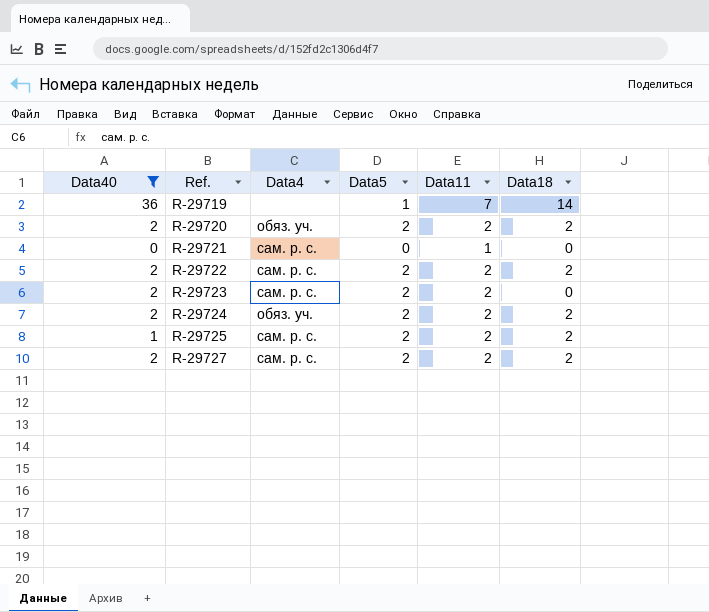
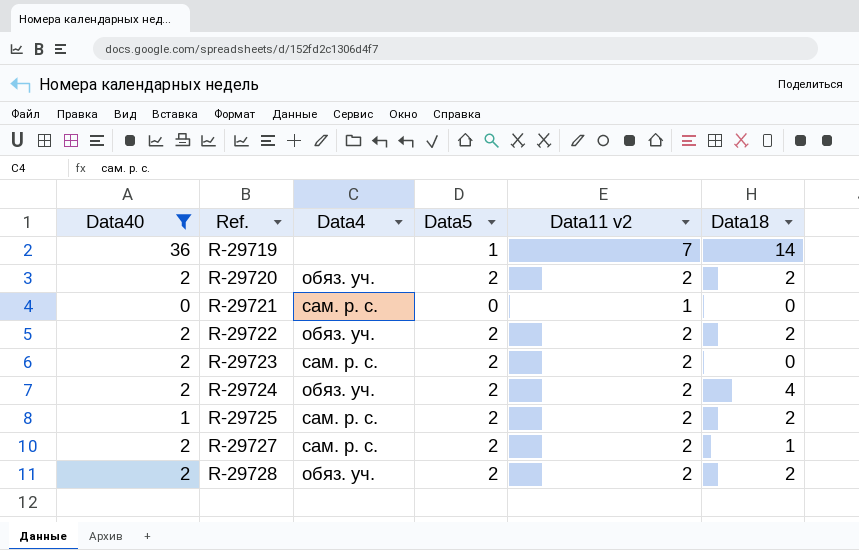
column name: Data11 -> Data11 v2
R-29722 | Data4: сам. р. с. -> обяз. уч.
R-29724 | Data18: 2 -> 4
R-29727 | Data18: 2 -> 1
row R-29728: none -> 2 | обяз. уч. | 2 | 2 | 2

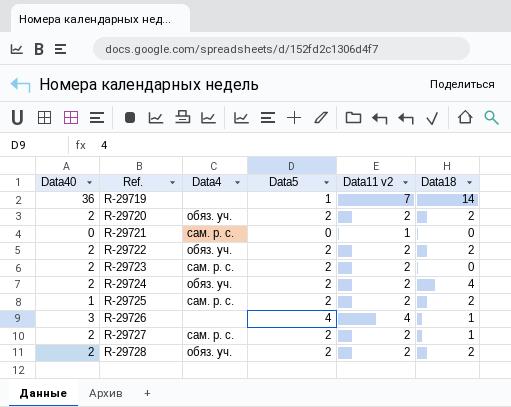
filter: Data40 != 3 -> none

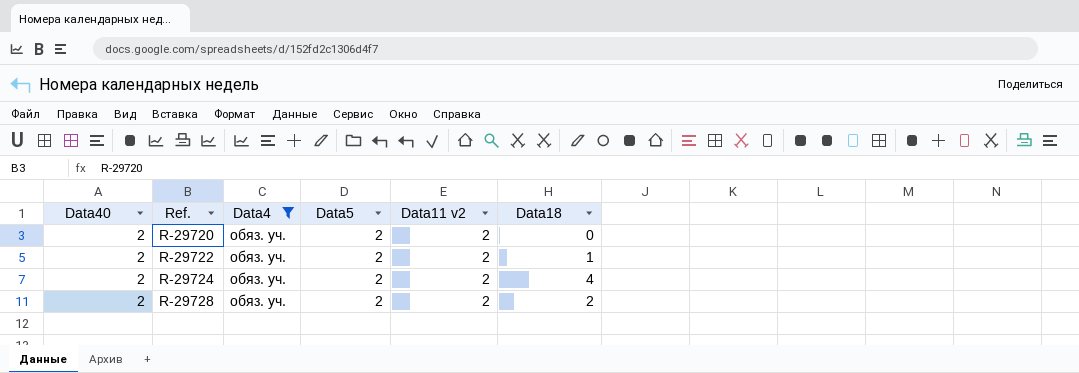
filter: none -> Data4 = обяз. уч.
R-29720 | Data18: 2 -> 0
R-29722 | Data18: 2 -> 1

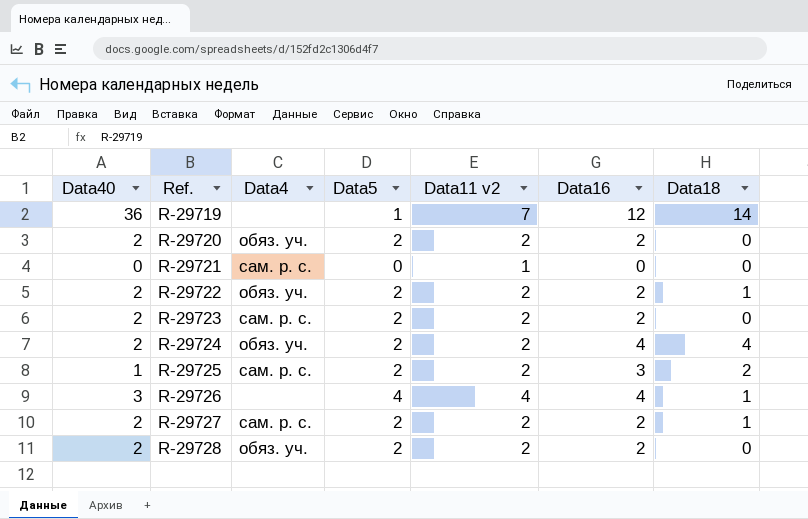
filter: Data4 = обяз. уч. -> none
column Data16 | position: none -> 6
R-29728 | Data18: 2 -> 0

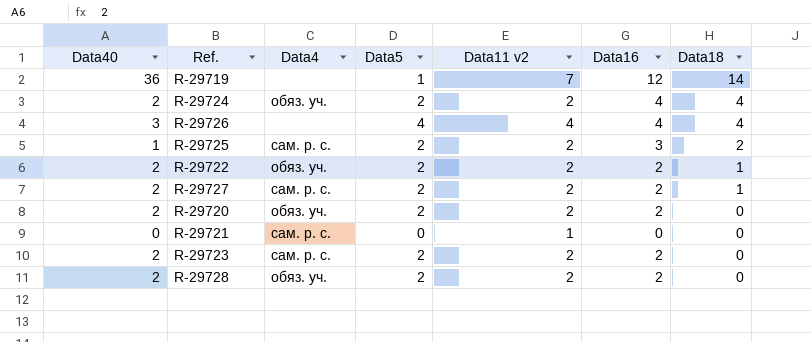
row order: Ref. ascending -> Data18 descending
R-29726 | Data18: 1 -> 4

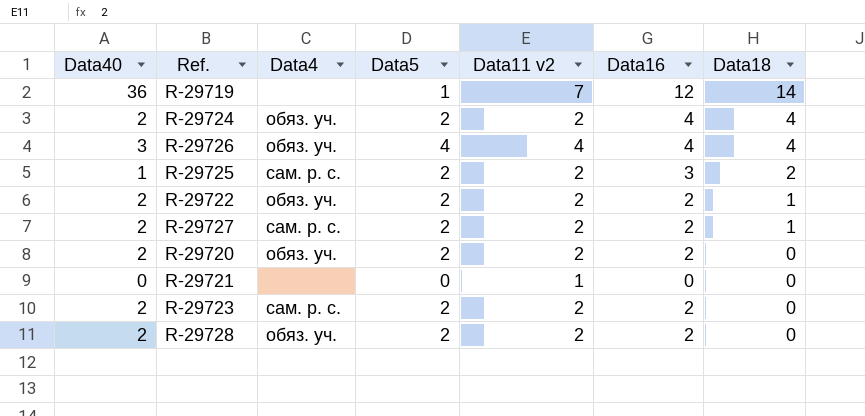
R-29726 | Data4: none -> обяз. уч.
R-29721 | Data4: сам. р. с. -> none

